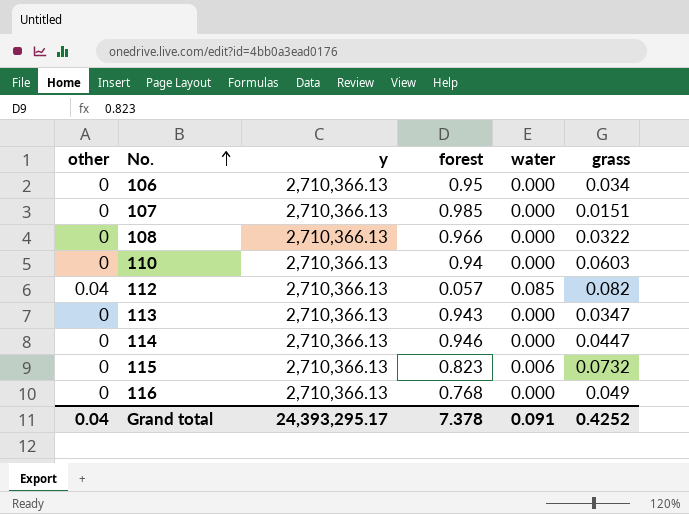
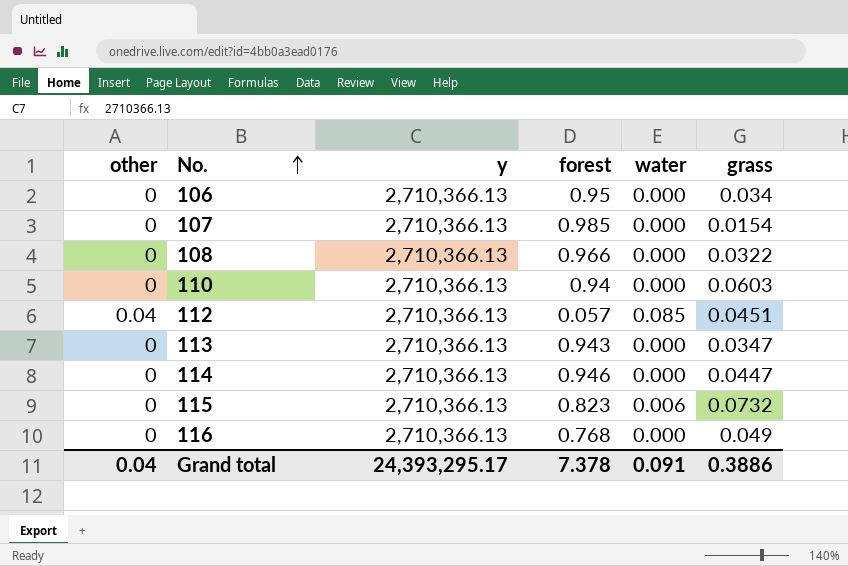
107 | grass: 0.0151 -> 0.0154
112 | grass: 0.082 -> 0.0451
Grand total | grass: 0.4252 -> 0.3886

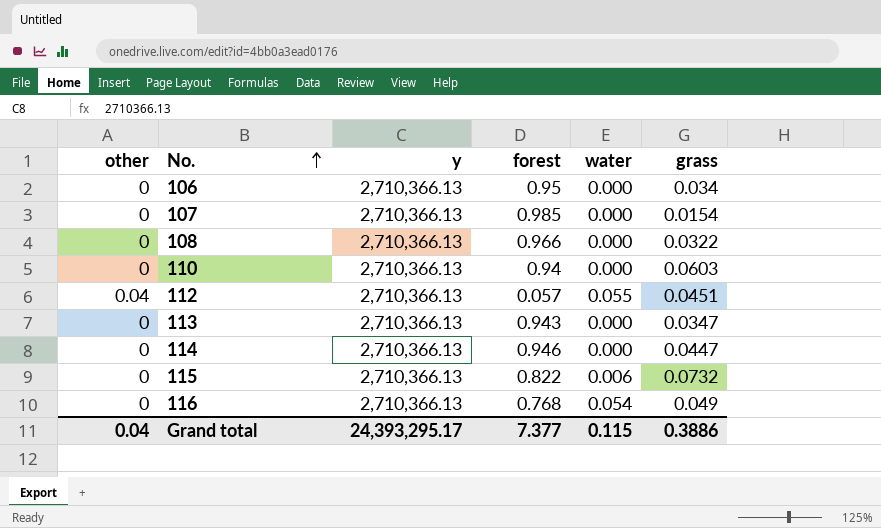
112 | water: 0.085 -> 0.055
115 | forest: 0.823 -> 0.822
116 | water: 0.000 -> 0.054
Grand total | forest: 7.378 -> 7.377
Grand total | water: 0.091 -> 0.115

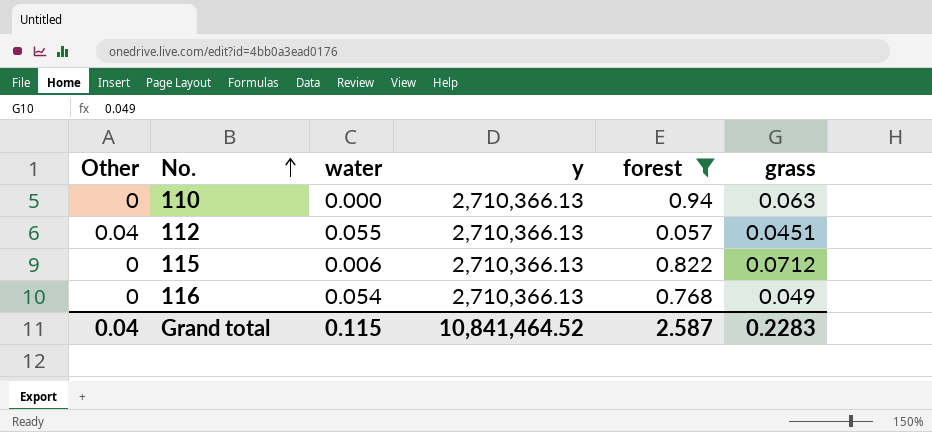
filter: none -> forest <= 0.94
column name: other -> Other
column water | position: 5 -> 3
110 | grass: 0.0603 -> 0.063
115 | grass: 0.0732 -> 0.0712
Grand total | y: 24,393,295.17 -> 10,841,464.52
Grand total | forest: 7.377 -> 2.587
Grand total | grass: 0.3886 -> 0.2283

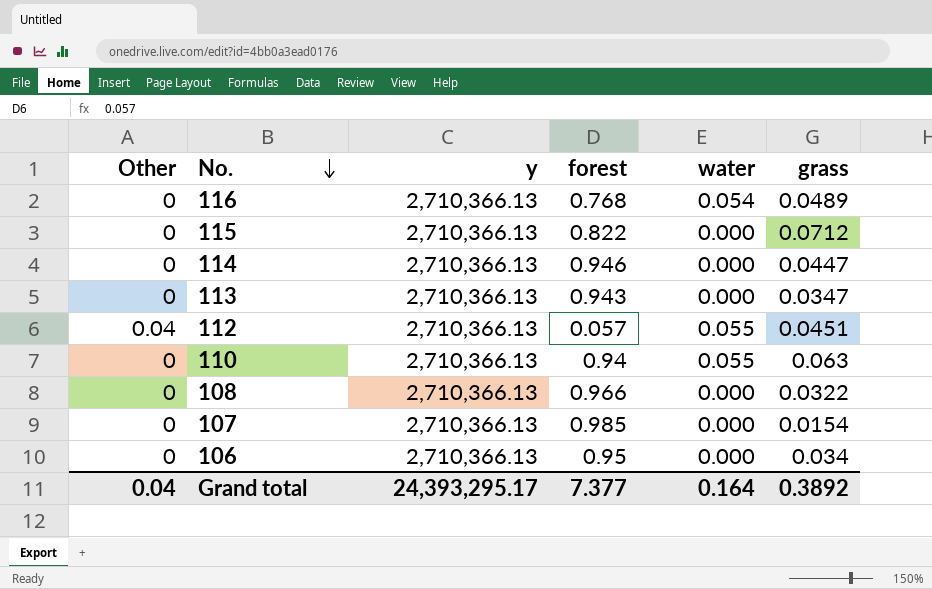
filter: forest <= 0.94 -> none
row order: No. ascending -> No. descending
column water | position: 3 -> 5
116 | grass: 0.049 -> 0.0489
115 | water: 0.006 -> 0.000
110 | water: 0.000 -> 0.055
Grand total | y: 10,841,464.52 -> 24,393,295.17
Grand total | forest: 2.587 -> 7.377
Grand total | water: 0.115 -> 0.164
Grand total | grass: 0.2283 -> 0.3892

